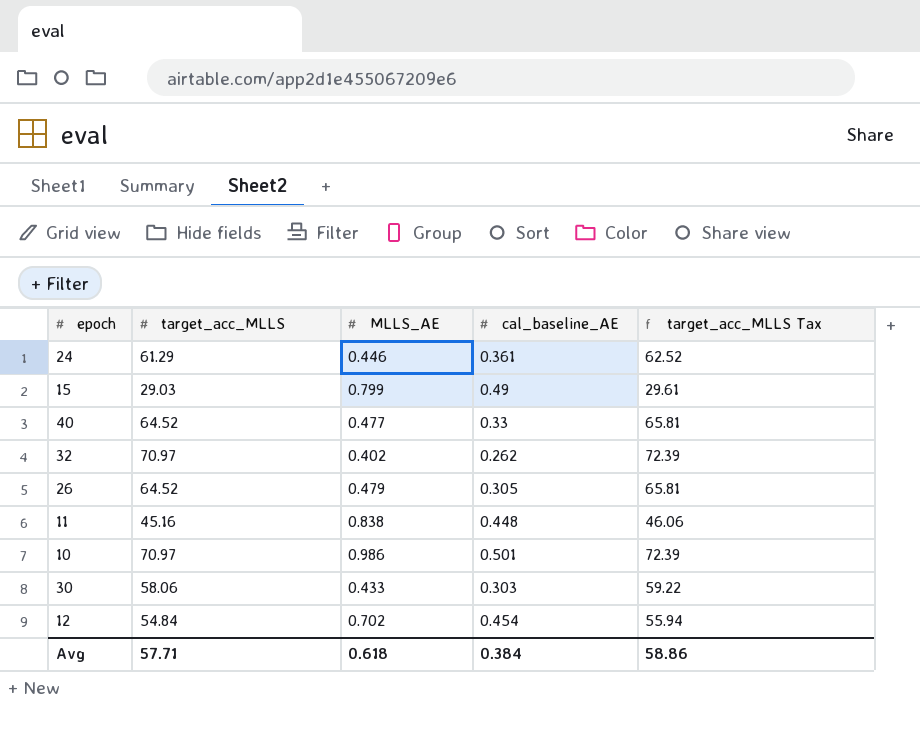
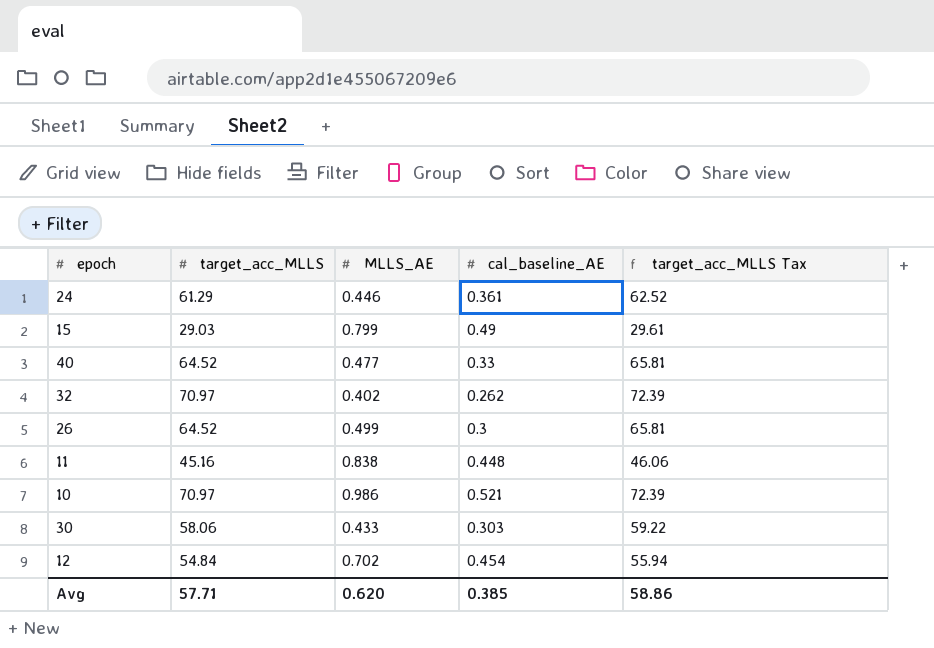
26 | MLLS_AE: 0.479 -> 0.499
26 | cal_baseline_AE: 0.305 -> 0.3
10 | cal_baseline_AE: 0.501 -> 0.521
Avg | MLLS_AE: 0.618 -> 0.620
Avg | cal_baseline_AE: 0.384 -> 0.385

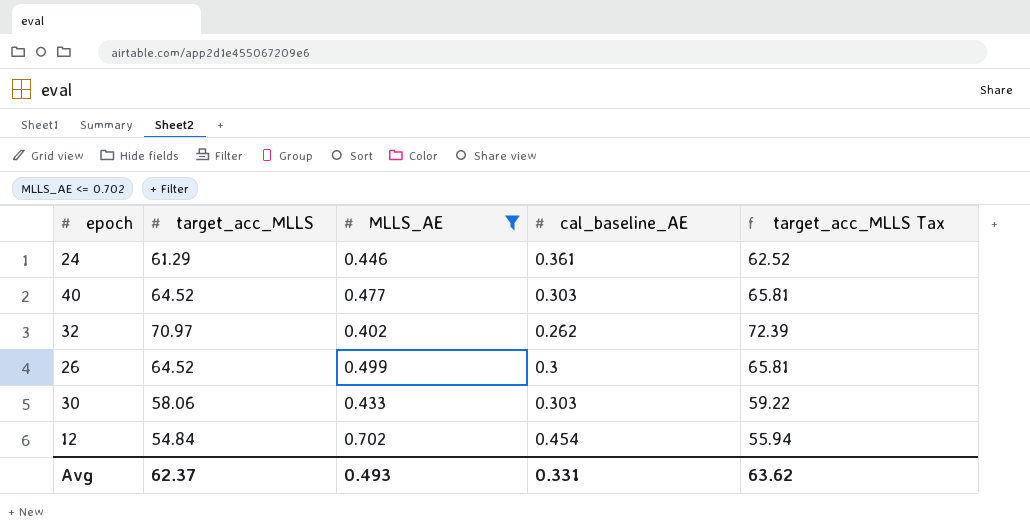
filter: none -> MLLS_AE <= 0.702
40 | cal_baseline_AE: 0.33 -> 0.303
Avg | target_acc_MLLS: 57.71 -> 62.37
Avg | MLLS_AE: 0.620 -> 0.493
Avg | cal_baseline_AE: 0.385 -> 0.331
Avg | target_acc_MLLS Tax: 58.86 -> 63.62

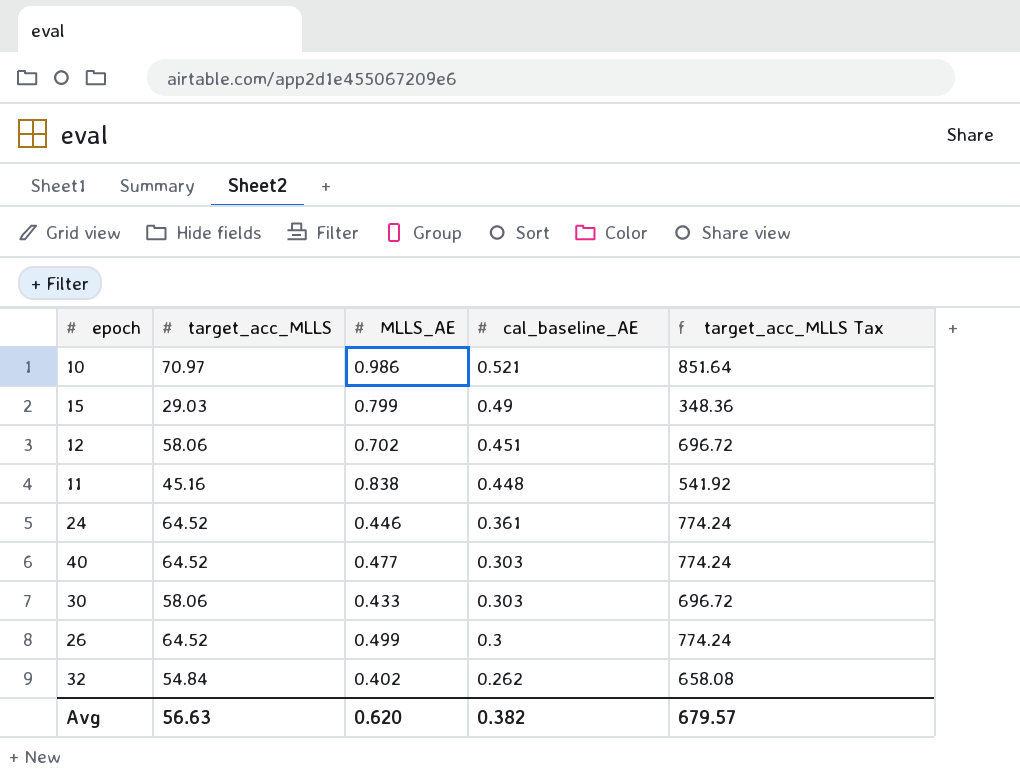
filter: MLLS_AE <= 0.702 -> none
row order: none -> cal_baseline_AE descending
column target_acc_MLLS Tax | formula: [target_acc_MLLS] * 1.02 -> [target_acc_MLLS] * 12
12 | target_acc_MLLS: 54.84 -> 58.06
12 | cal_baseline_AE: 0.454 -> 0.451
24 | target_acc_MLLS: 61.29 -> 64.52
32 | target_acc_MLLS: 70.97 -> 54.84
Avg | target_acc_MLLS: 62.37 -> 56.63
Avg | MLLS_AE: 0.493 -> 0.620
Avg | cal_baseline_AE: 0.331 -> 0.382
Avg | target_acc_MLLS Tax: 63.62 -> 679.57

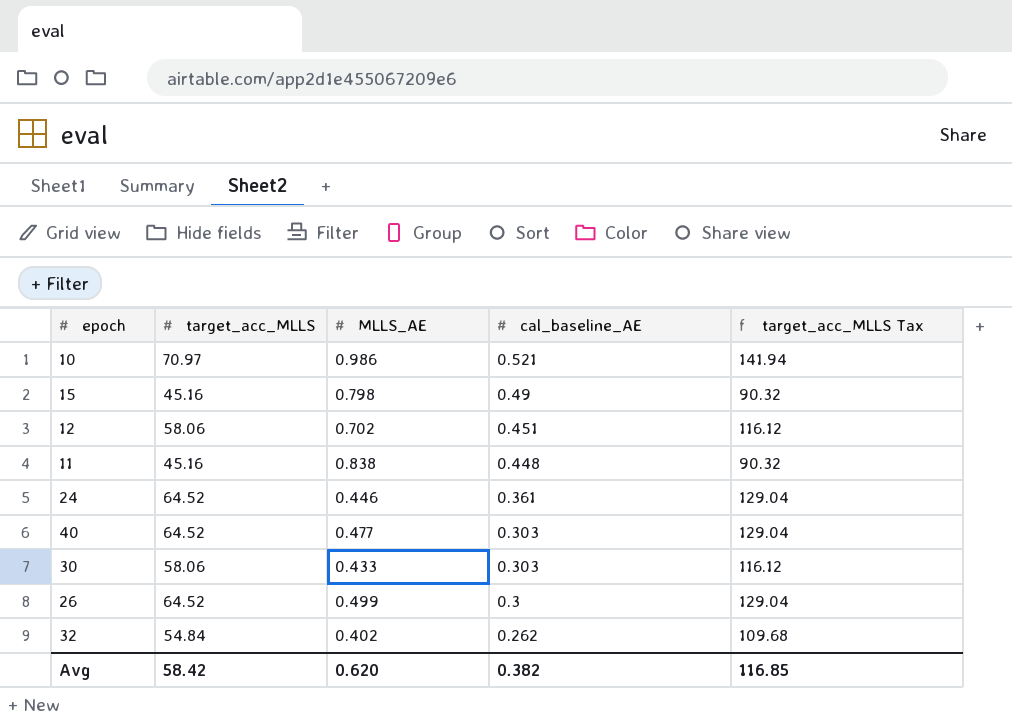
column target_acc_MLLS Tax | formula: [target_acc_MLLS] * 12 -> [target_acc_MLLS] * 2
15 | target_acc_MLLS: 29.03 -> 45.16
15 | MLLS_AE: 0.799 -> 0.798
Avg | target_acc_MLLS: 56.63 -> 58.42
Avg | target_acc_MLLS Tax: 679.57 -> 116.85

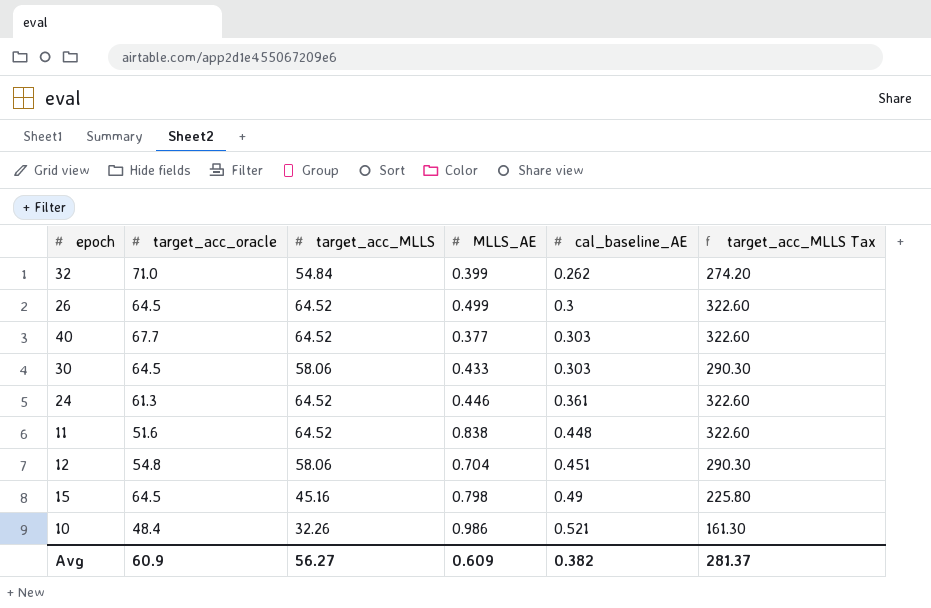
row order: cal_baseline_AE descending -> cal_baseline_AE ascending
column target_acc_oracle | position: none -> 2
column target_acc_MLLS Tax | formula: [target_acc_MLLS] * 2 -> [target_acc_MLLS] * 5
32 | MLLS_AE: 0.402 -> 0.399
40 | MLLS_AE: 0.477 -> 0.377
11 | target_acc_MLLS: 45.16 -> 64.52
12 | MLLS_AE: 0.702 -> 0.704
10 | target_acc_MLLS: 70.97 -> 32.26
Avg | target_acc_MLLS: 58.42 -> 56.27
Avg | MLLS_AE: 0.620 -> 0.609
Avg | target_acc_MLLS Tax: 116.85 -> 281.37

